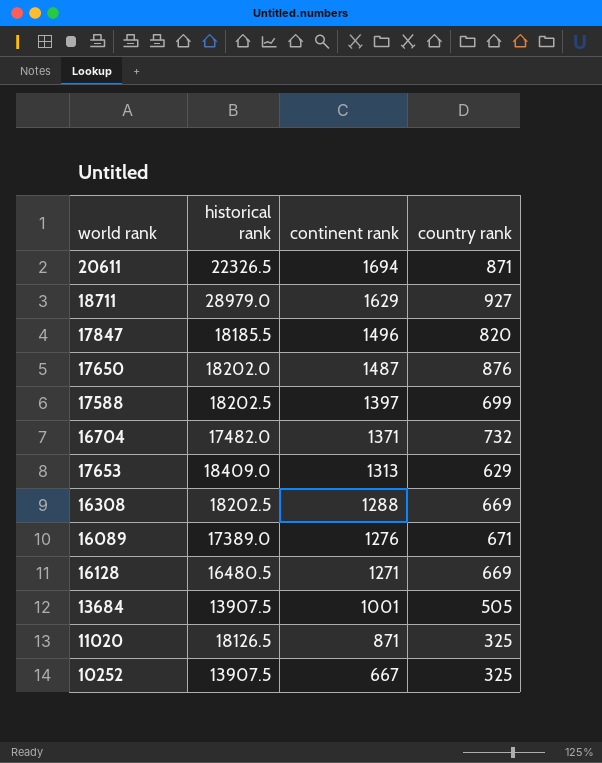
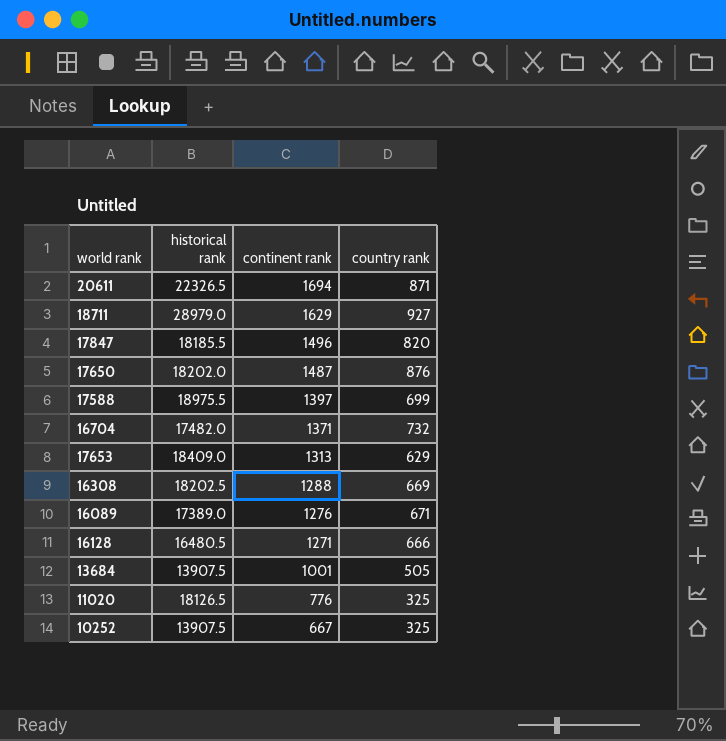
17588 | historical rank: 18202.5 -> 18975.5
16128 | country rank: 669 -> 666
11020 | continent rank: 871 -> 776

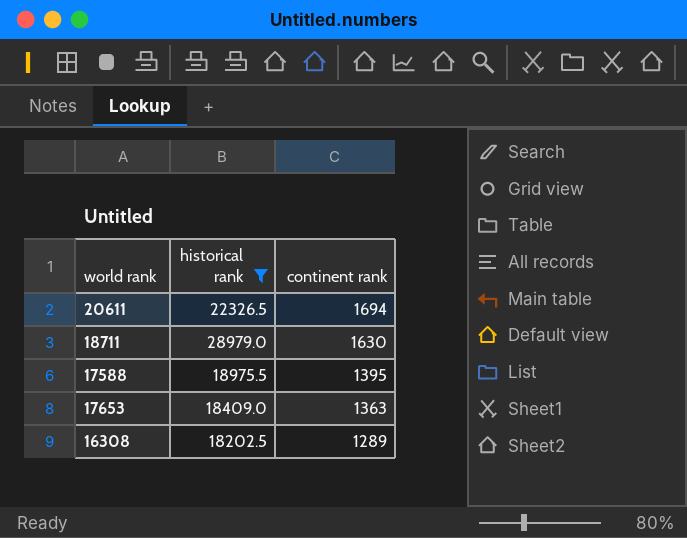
filter: none -> historical rank >= 18202.5
column country rank | position: 4 -> none
18711 | continent rank: 1629 -> 1630
17588 | continent rank: 1397 -> 1395
17653 | continent rank: 1313 -> 1363
16308 | continent rank: 1288 -> 1289

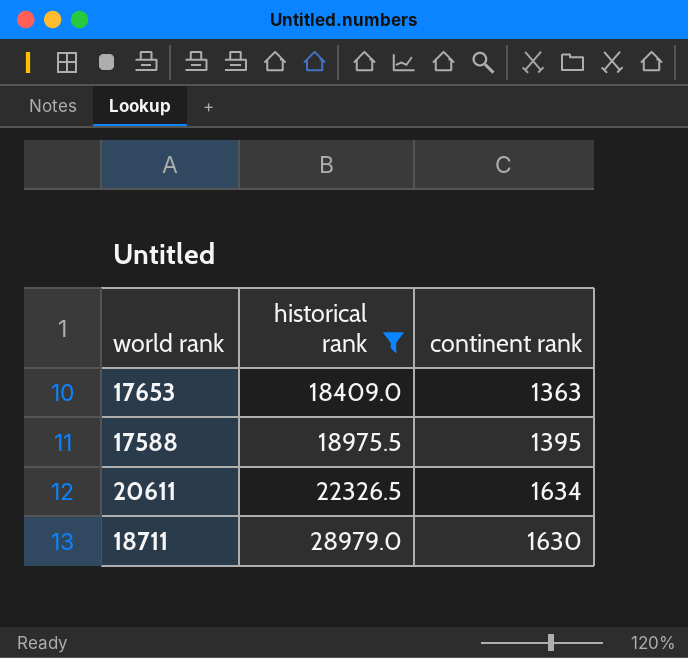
row order: continent rank descending -> historical rank ascending
row 16308: 18202.5 | 1289 -> none
20611 | continent rank: 1694 -> 1634

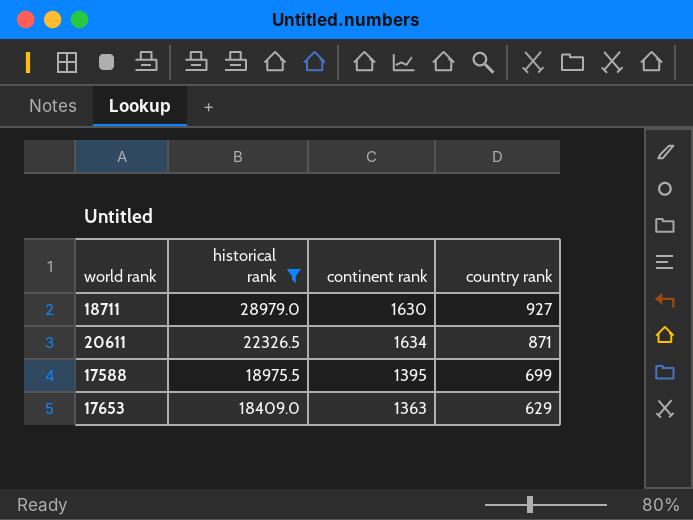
row order: historical rank ascending -> historical rank descending
column country rank | position: none -> 4

